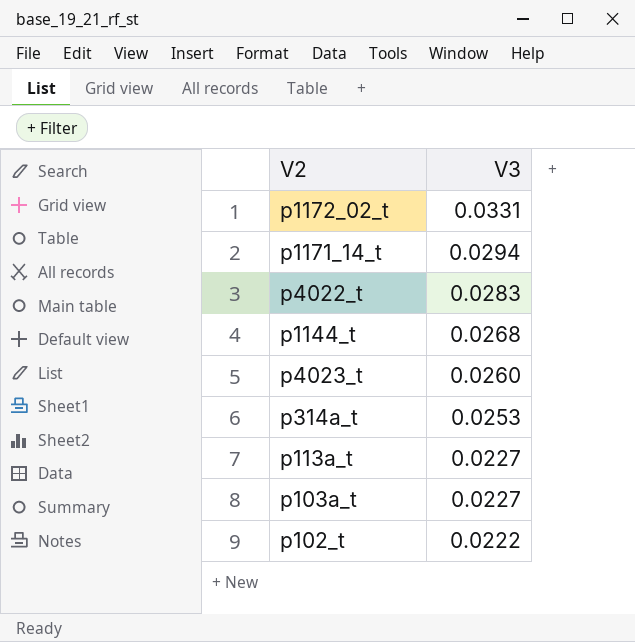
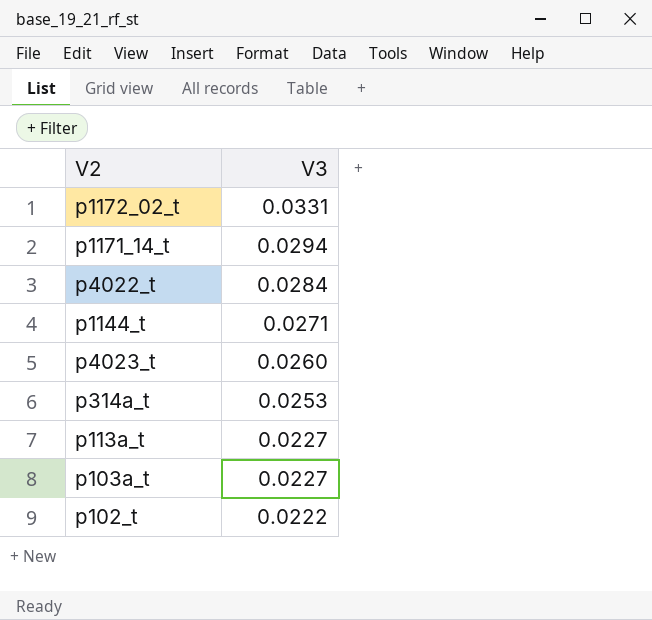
p4022_t | V3: 0.0283 -> 0.0284
p1144_t | V3: 0.0268 -> 0.0271

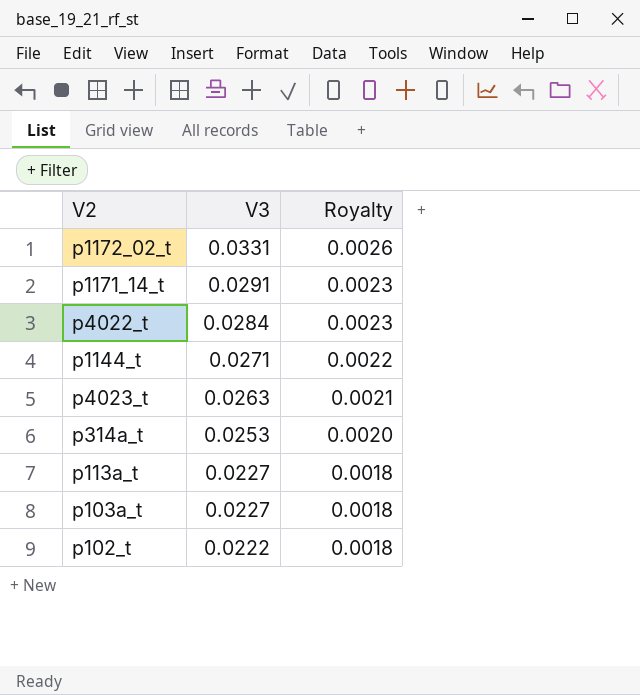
column Royalty | formula: none -> [V3] * 0.08
p1171_14_t | V3: 0.0294 -> 0.0291
p4023_t | V3: 0.0260 -> 0.0263

